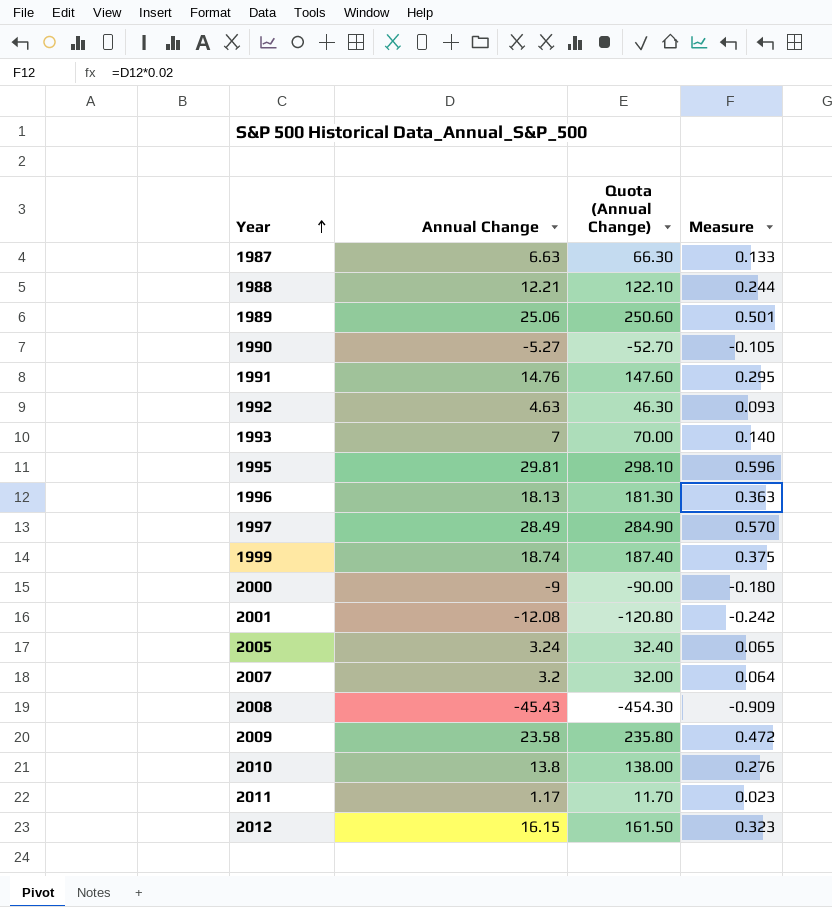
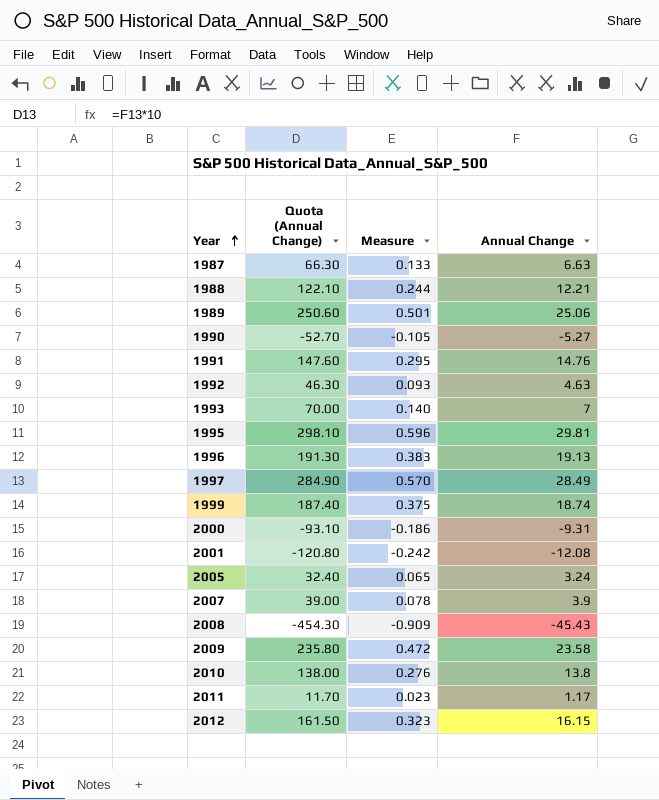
column Annual Change | position: 2 -> 4
1996 | Quota (Annual Change): 181.30 -> 191.30
1996 | Measure: 0.363 -> 0.383
1996 | Annual Change: 18.13 -> 19.13
2000 | Quota (Annual Change): -90.00 -> -93.10
2000 | Measure: -0.180 -> -0.186
2000 | Annual Change: -9 -> -9.31
2007 | Quota (Annual Change): 32.00 -> 39.00
2007 | Measure: 0.064 -> 0.078
2007 | Annual Change: 3.2 -> 3.9

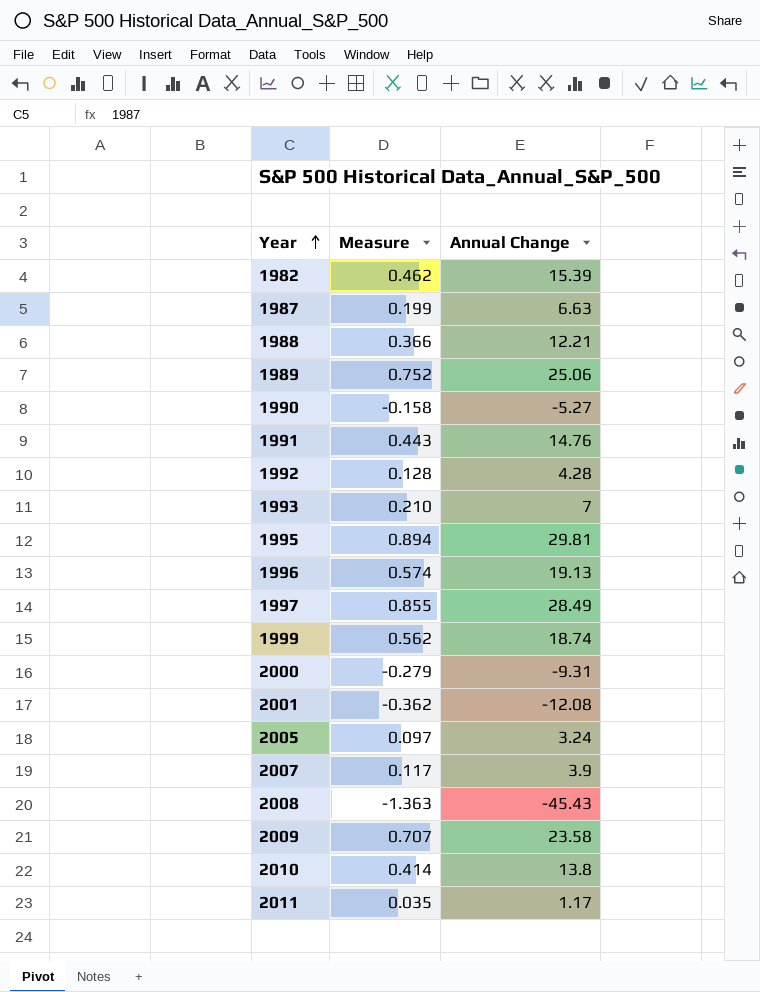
column Quota (Annual Change) | formula: [Annual Change] * 10 -> none
column Measure | formula: [Annual Change] * 0.02 -> [Annual Change] * 0.03
row 2012: 161.50 | 0.323 | 16.15 -> none
row 1982: none -> 0.462 | 15.39
1992 | Annual Change: 4.63 -> 4.28

